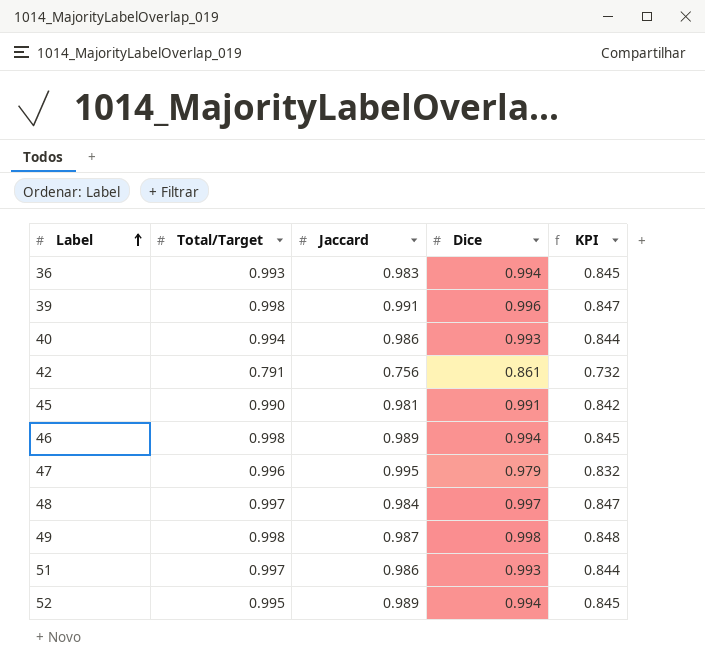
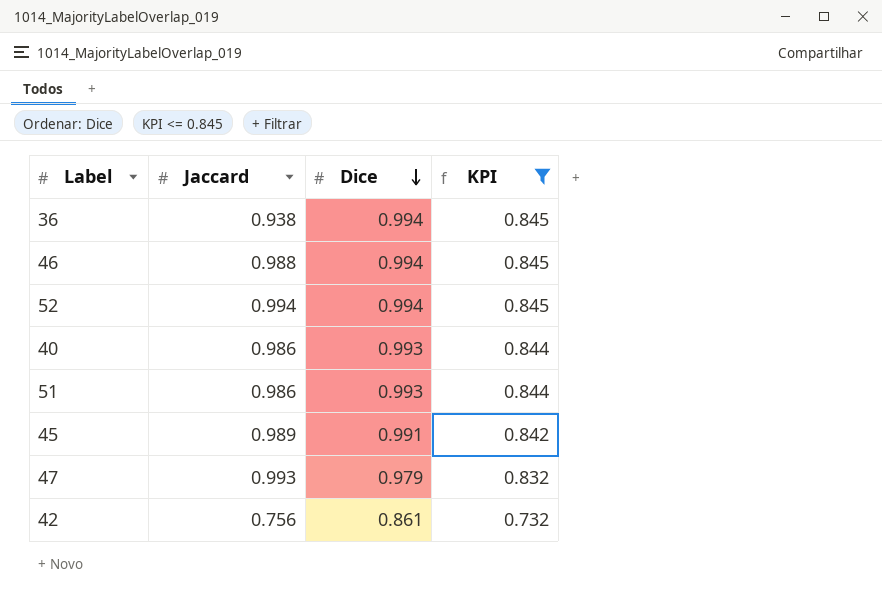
filter: none -> KPI <= 0.845
row order: Label ascending -> Dice descending
column Total/Target | position: 2 -> none
36 | Jaccard: 0.983 -> 0.938
46 | Jaccard: 0.989 -> 0.988
52 | Jaccard: 0.989 -> 0.994
45 | Jaccard: 0.981 -> 0.989
47 | Jaccard: 0.995 -> 0.993

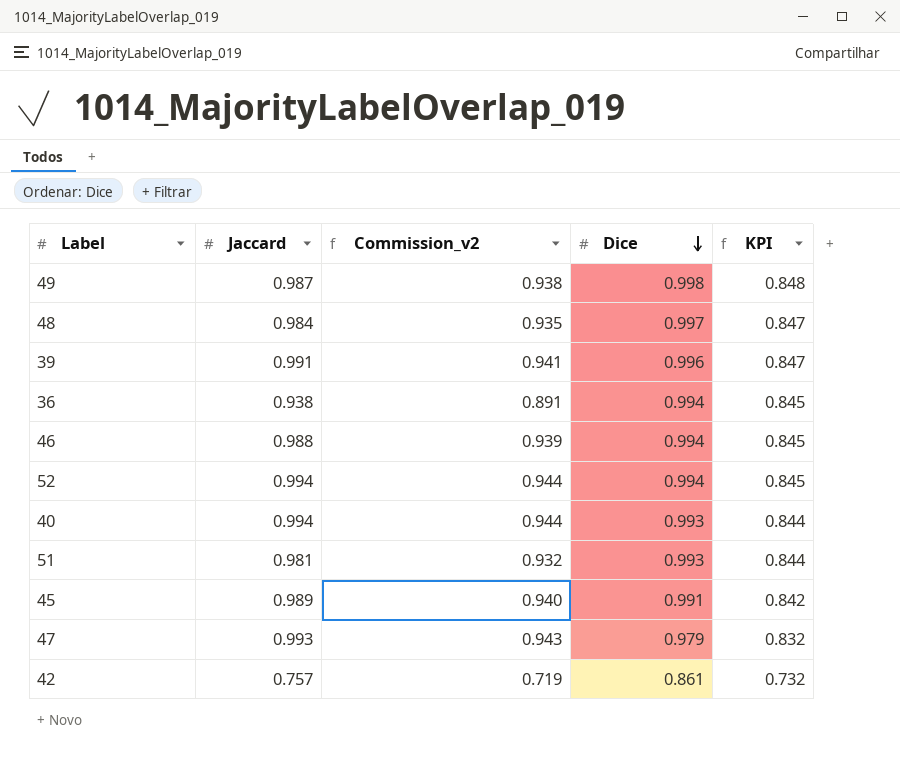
filter: KPI <= 0.845 -> none
column Commission_v2 | formula: none -> [Jaccard] * 0.95
40 | Jaccard: 0.986 -> 0.994
51 | Jaccard: 0.986 -> 0.981
42 | Jaccard: 0.756 -> 0.757

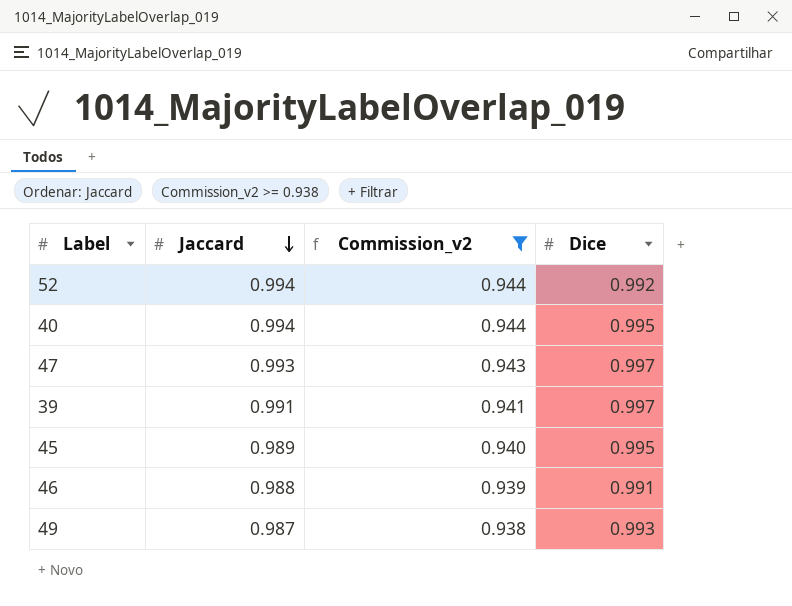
filter: none -> Commission_v2 >= 0.938
row order: Dice descending -> Jaccard descending
column KPI | formula: [Dice] * 0.85 -> none
52 | Dice: 0.994 -> 0.992
40 | Dice: 0.993 -> 0.995
47 | Dice: 0.979 -> 0.997
39 | Dice: 0.996 -> 0.997
45 | Dice: 0.991 -> 0.995
46 | Dice: 0.994 -> 0.991
49 | Dice: 0.998 -> 0.993

